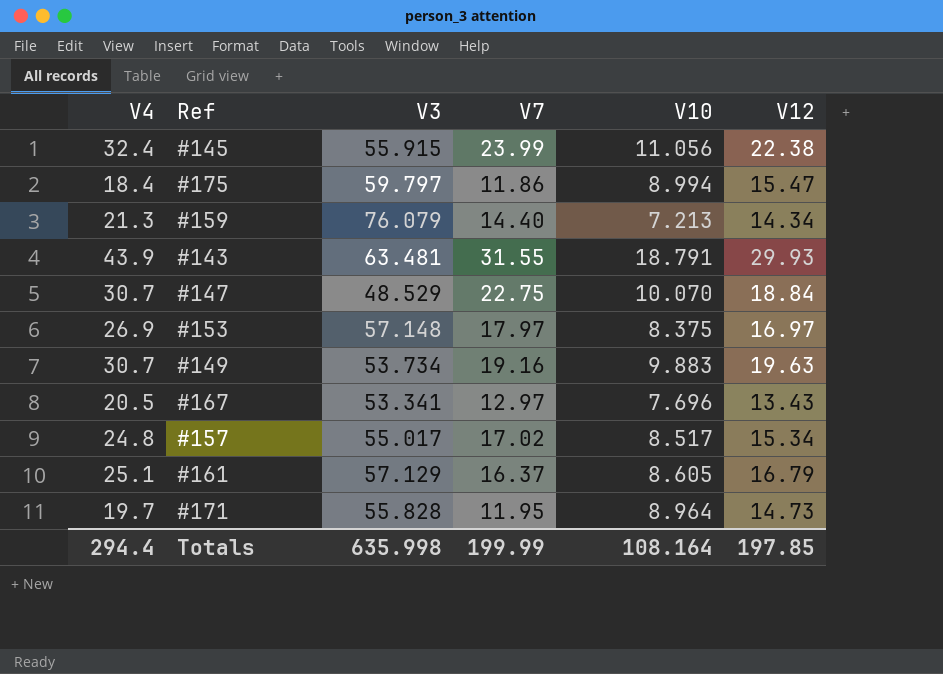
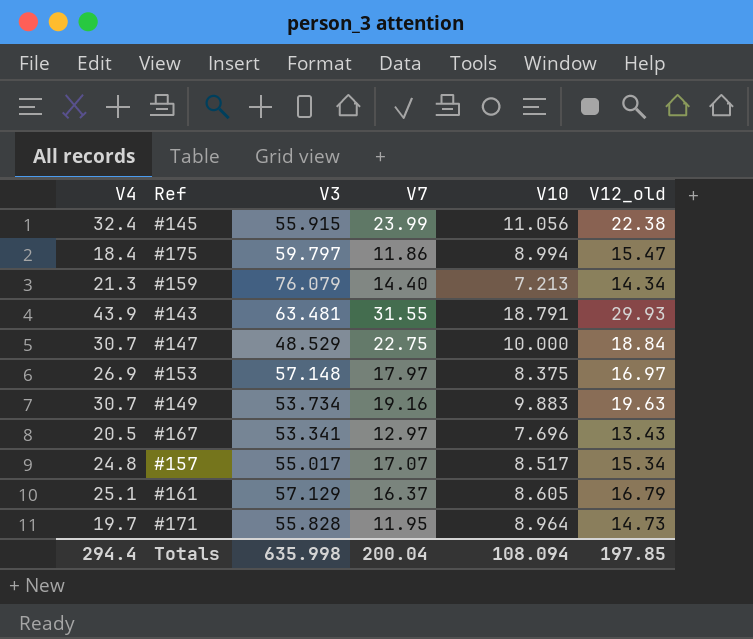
column name: V12 -> V12_old
#147 | V10: 10.070 -> 10.000
#157 | V7: 17.02 -> 17.07
Totals | V7: 199.99 -> 200.04
Totals | V10: 108.164 -> 108.094

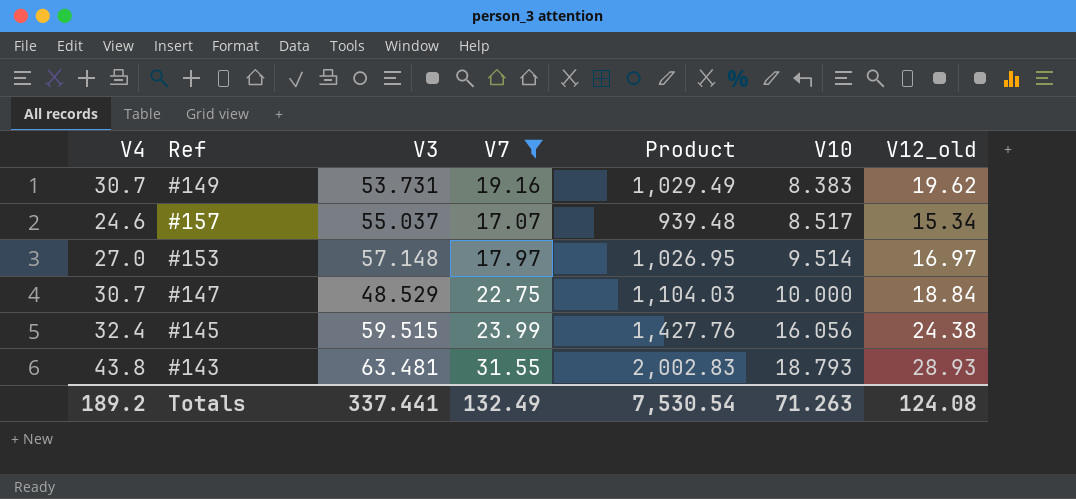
filter: none -> V7 >= 17.07
row order: none -> V10 ascending
column Product | formula: none -> [V3] * [V7]
#149 | V3: 53.734 -> 53.731
#149 | V10: 9.883 -> 8.383
#149 | V12_old: 19.63 -> 19.62
#157 | V4: 24.8 -> 24.6
#157 | V3: 55.017 -> 55.037
#153 | V4: 26.9 -> 27.0
#153 | V10: 8.375 -> 9.514
#145 | V3: 55.915 -> 59.515
#145 | V10: 11.056 -> 16.056
#145 | V12_old: 22.38 -> 24.38
#143 | V4: 43.9 -> 43.8
#143 | V10: 18.791 -> 18.793
#143 | V12_old: 29.93 -> 28.93
Totals | V4: 294.4 -> 189.2
Totals | V3: 635.998 -> 337.441
Totals | V7: 200.04 -> 132.49
Totals | V10: 108.094 -> 71.263
Totals | V12_old: 197.85 -> 124.08

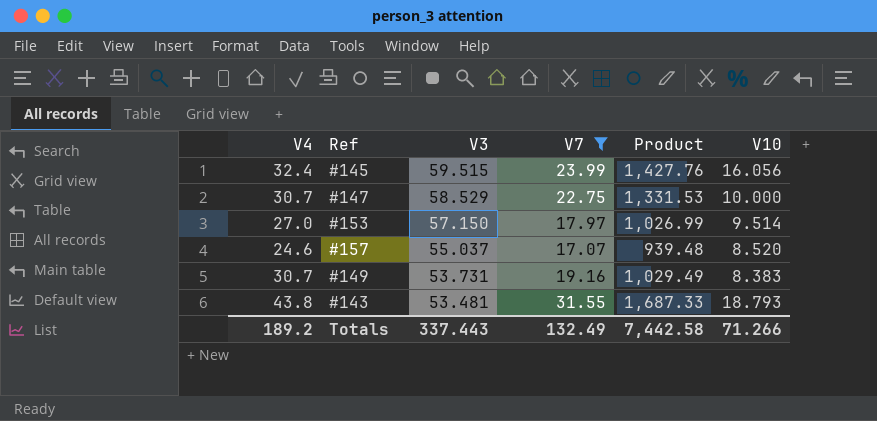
row order: V10 ascending -> V3 descending
column V12_old | position: 7 -> none
#147 | V3: 48.529 -> 58.529
#147 | Product: 1,104.03 -> 1,331.53
#153 | V3: 57.148 -> 57.150
#153 | Product: 1,026.95 -> 1,026.99
#157 | V10: 8.517 -> 8.520
#143 | V3: 63.481 -> 53.481
#143 | Product: 2,002.83 -> 1,687.33
Totals | V3: 337.441 -> 337.443
Totals | Product: 7,530.54 -> 7,442.58
Totals | V10: 71.263 -> 71.266

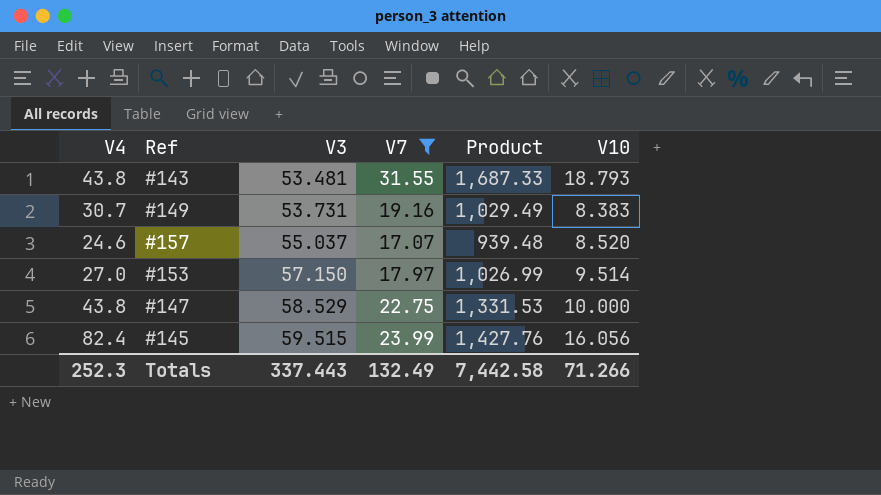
row order: V3 descending -> V3 ascending
#147 | V4: 30.7 -> 43.8
#145 | V4: 32.4 -> 82.4
Totals | V4: 189.2 -> 252.3

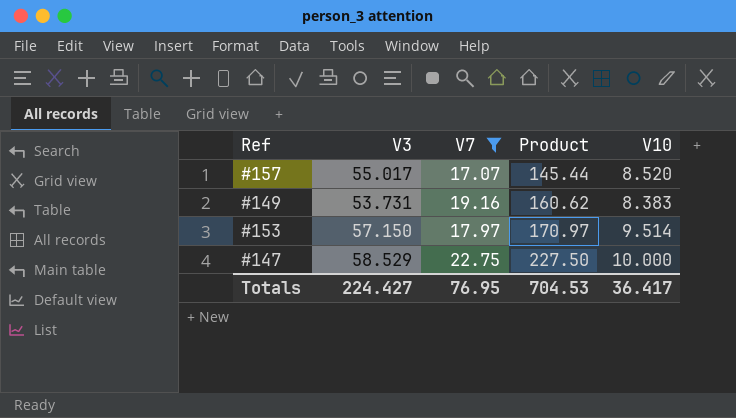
row order: V3 ascending -> Product ascending
column V4 | position: 1 -> none
column Product | formula: [V3] * [V7] -> [V7] * [V10]
row #143: 43.8 | 53.481 | 31.55 | 1,687.33 | 18.793 -> none
row #145: 82.4 | 59.515 | 23.99 | 1,427.76 | 16.056 -> none
#157 | V3: 55.037 -> 55.017
Totals | V3: 337.443 -> 224.427
Totals | V7: 132.49 -> 76.95
Totals | Product: 7,442.58 -> 704.53
Totals | V10: 71.266 -> 36.417

